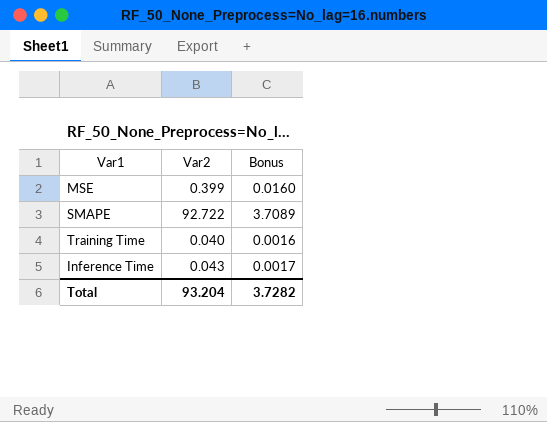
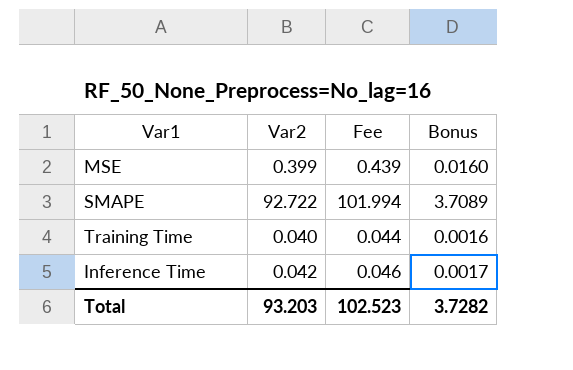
column Fee | formula: none -> [Var2] * 1.1
Inference Time | Var2: 0.043 -> 0.042
Total | Var2: 93.204 -> 93.203

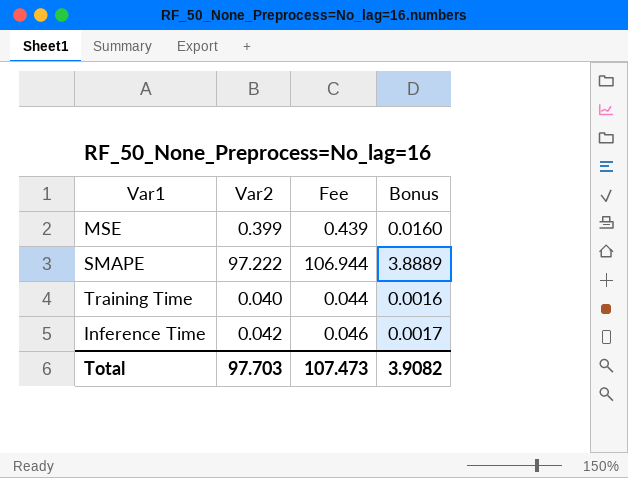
SMAPE | Var2: 92.722 -> 97.222
SMAPE | Fee: 101.994 -> 106.944
SMAPE | Bonus: 3.7089 -> 3.8889
Total | Var2: 93.203 -> 97.703
Total | Fee: 102.523 -> 107.473
Total | Bonus: 3.7282 -> 3.9082

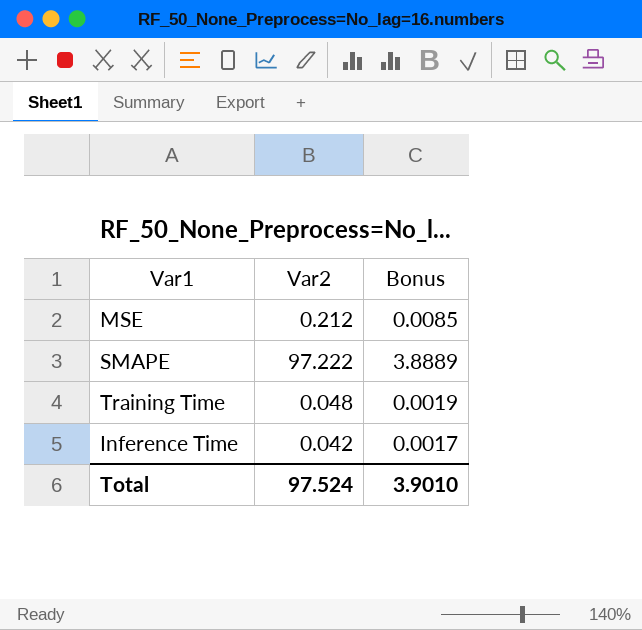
column Fee | formula: [Var2] * 1.1 -> none
MSE | Var2: 0.399 -> 0.212
MSE | Bonus: 0.0160 -> 0.0085
Training Time | Var2: 0.040 -> 0.048
Training Time | Bonus: 0.0016 -> 0.0019
Total | Var2: 97.703 -> 97.524
Total | Bonus: 3.9082 -> 3.9010

